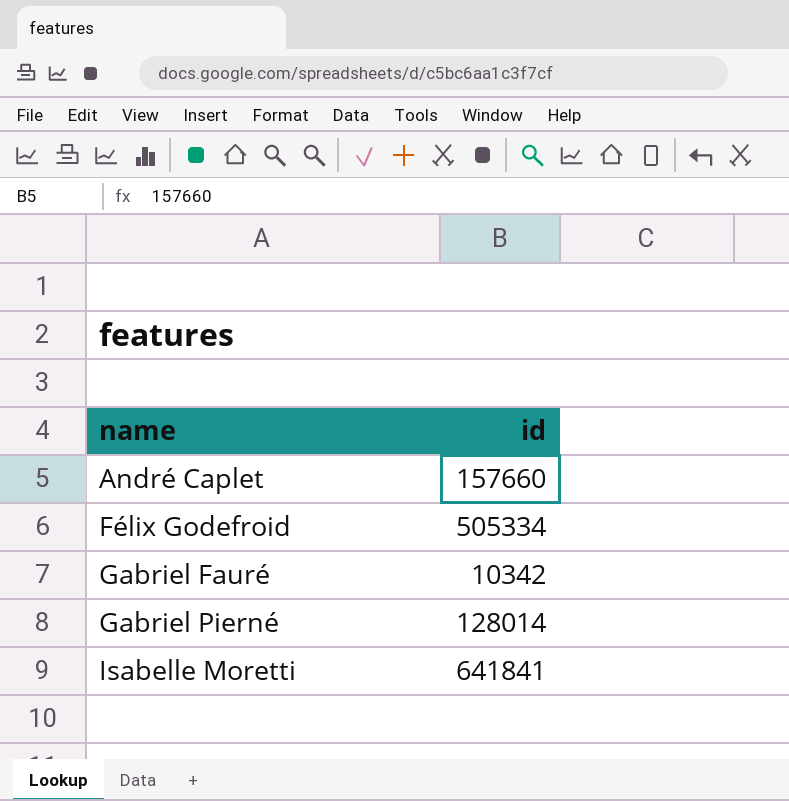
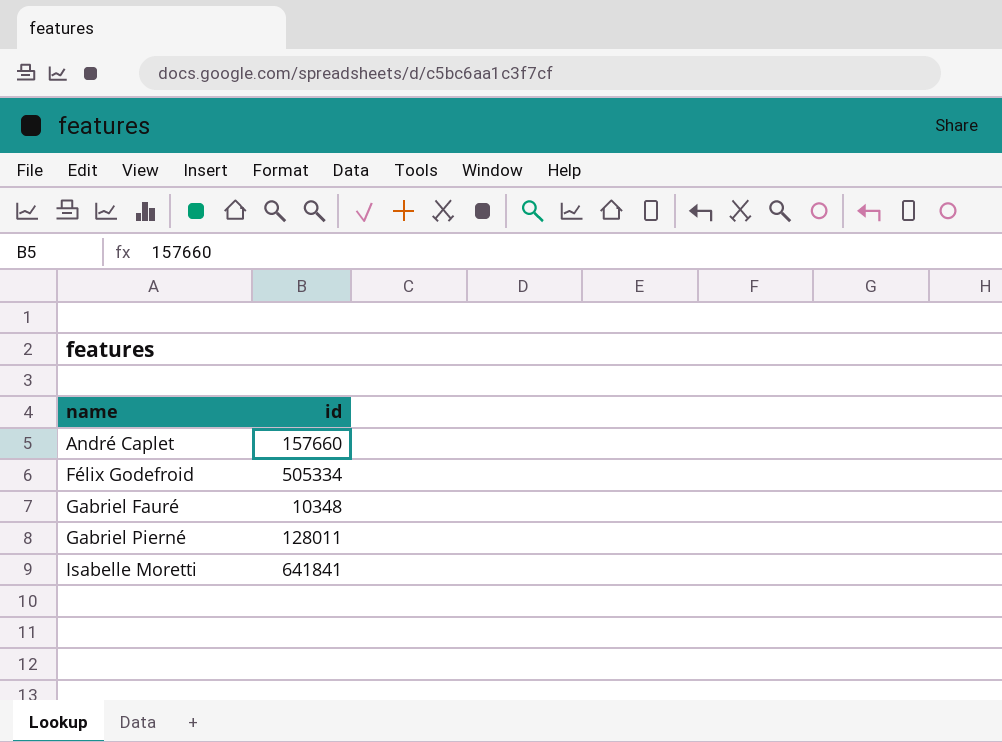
Gabriel Fauré | id: 10342 -> 10348
Gabriel Pierné | id: 128014 -> 128011

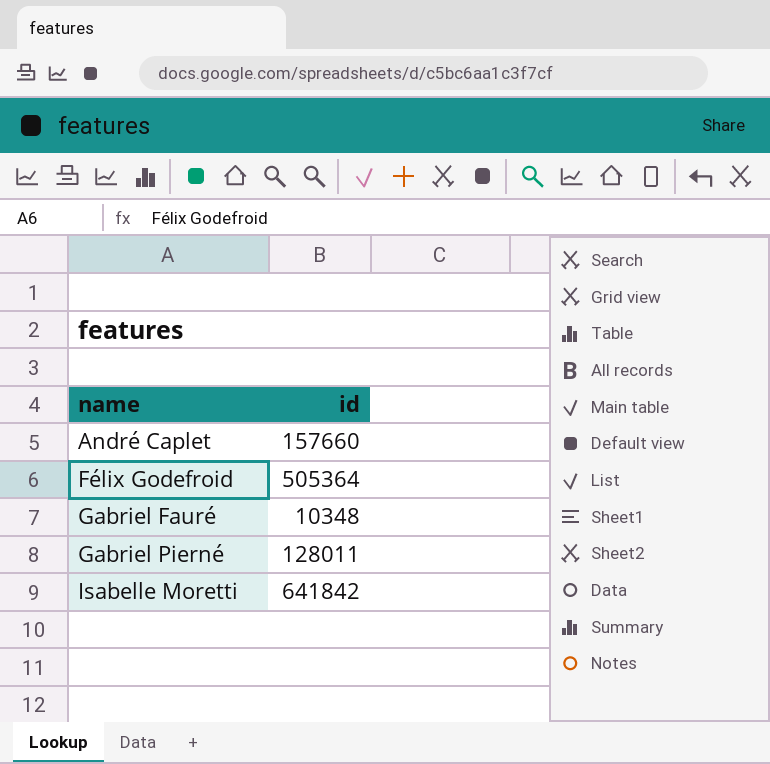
Félix Godefroid | id: 505334 -> 505364
Isabelle Moretti | id: 641841 -> 641842

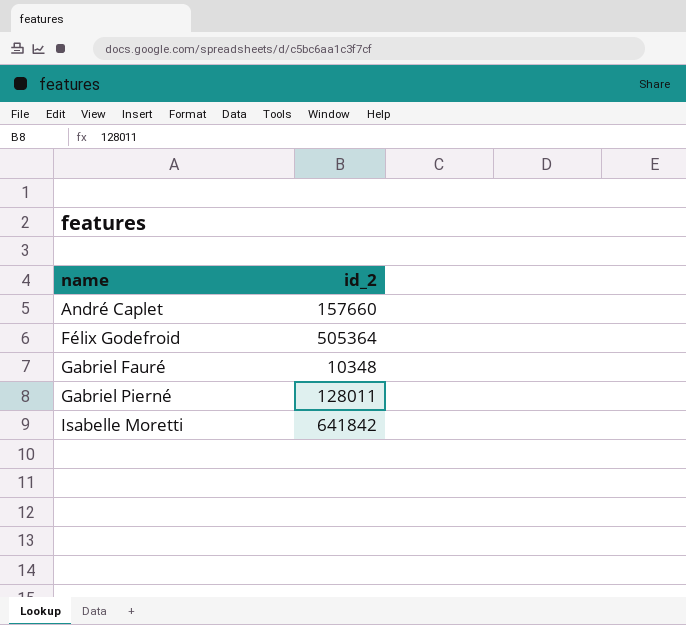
column name: id -> id_2

